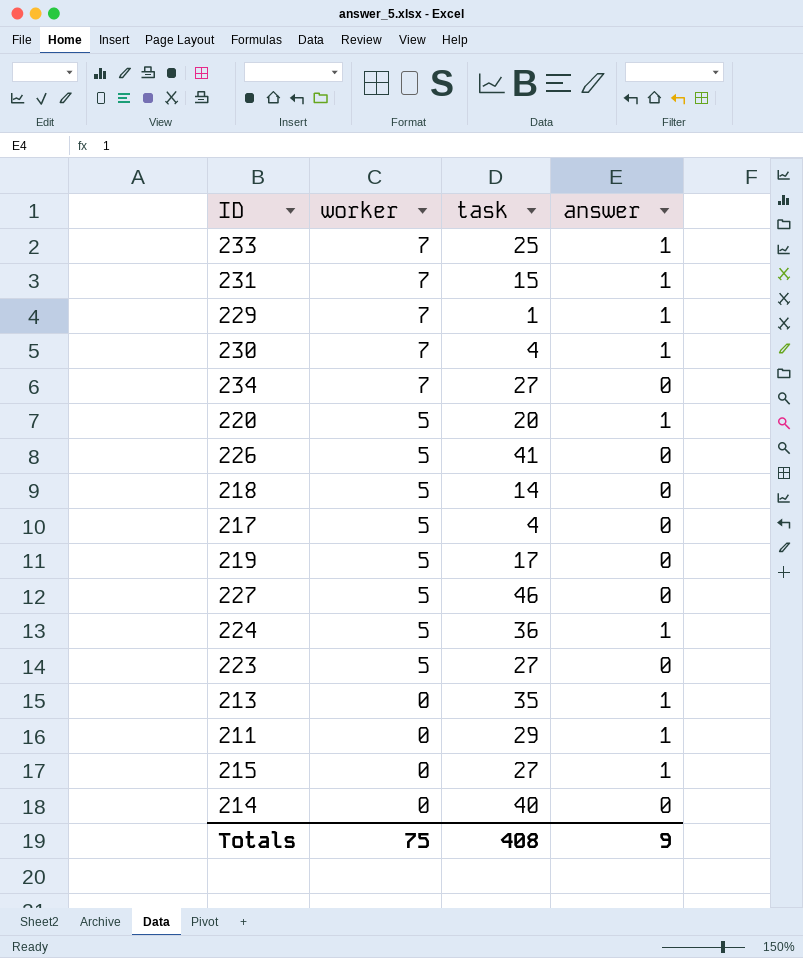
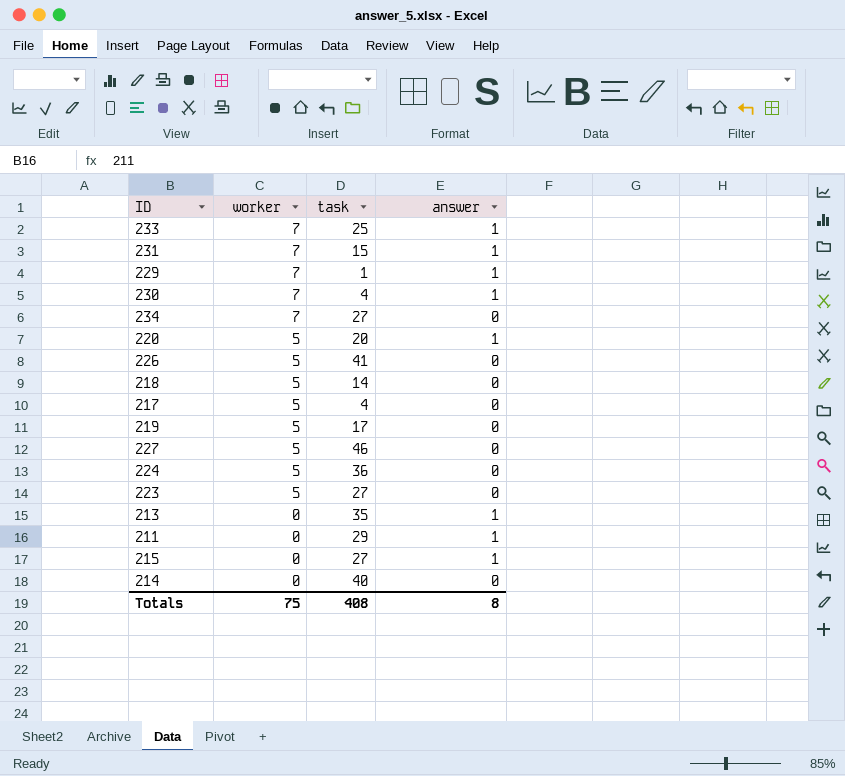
224 | answer: 1 -> 0
Totals | answer: 9 -> 8

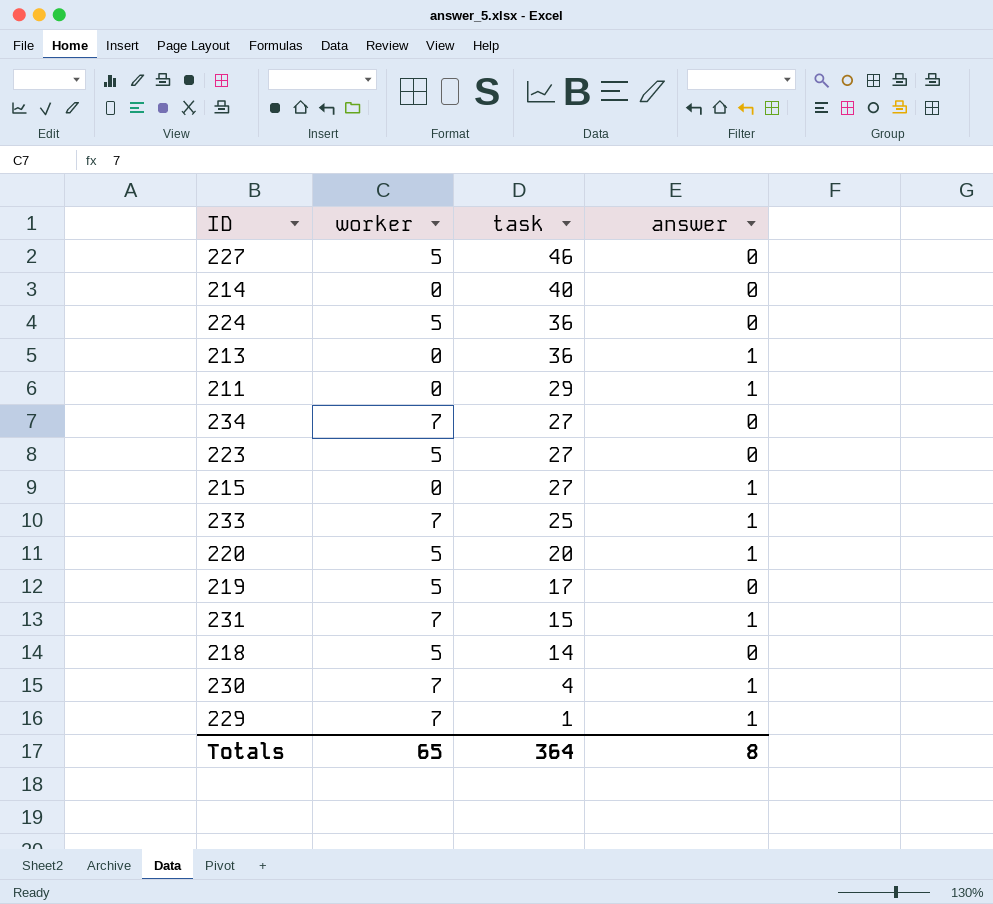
row order: worker descending -> task descending
row 226: 5 | 41 | 0 -> none
row 217: 5 | 4 | 0 -> none
213 | task: 35 -> 36
Totals | worker: 75 -> 65
Totals | task: 408 -> 364

